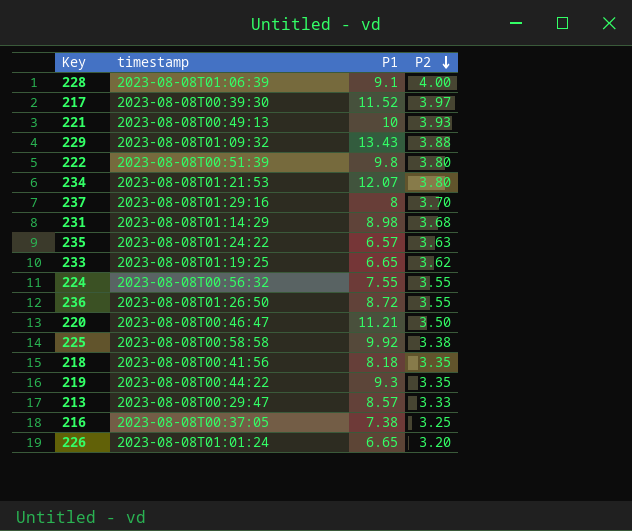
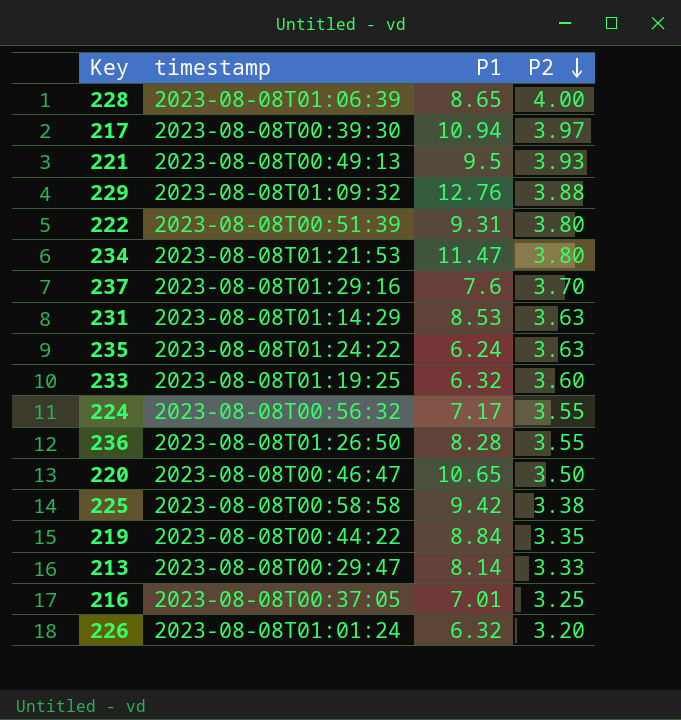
row 218: 2023-08-08T00:41:56 | 8.18 | 3.35 -> none
228 | P1: 9.1 -> 8.65
217 | P1: 11.52 -> 10.94
221 | P1: 10 -> 9.5
229 | P1: 13.43 -> 12.76
222 | P1: 9.8 -> 9.31
234 | P1: 12.07 -> 11.47
237 | P1: 8 -> 7.6
231 | P1: 8.98 -> 8.53
231 | P2: 3.68 -> 3.63
235 | P1: 6.57 -> 6.24
233 | P1: 6.65 -> 6.32
233 | P2: 3.62 -> 3.60
224 | P1: 7.55 -> 7.17
236 | P1: 8.72 -> 8.28
220 | P1: 11.21 -> 10.65
225 | P1: 9.92 -> 9.42
219 | P1: 9.3 -> 8.84
213 | P1: 8.57 -> 8.14
216 | P1: 7.38 -> 7.01
226 | P1: 6.65 -> 6.32

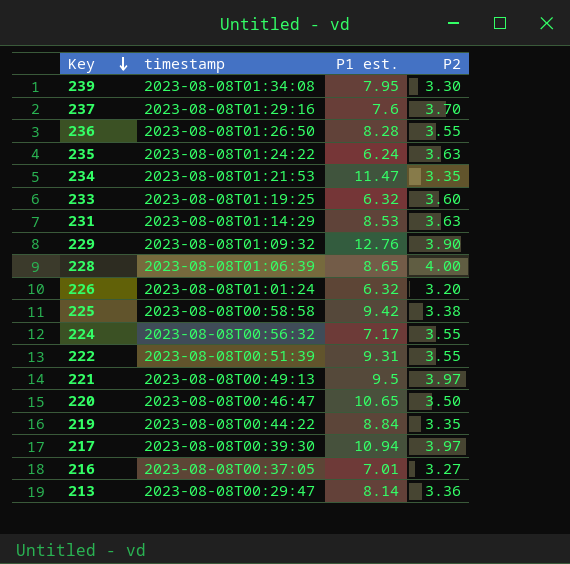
row order: P2 descending -> Key descending
column name: P1 -> P1 est.
row 239: none -> 2023-08-08T01:34:08 | 7.95 | 3.30
234 | P2: 3.80 -> 3.35
229 | P2: 3.88 -> 3.90
222 | P2: 3.80 -> 3.55
221 | P2: 3.93 -> 3.97
216 | P2: 3.25 -> 3.27
213 | P2: 3.33 -> 3.36

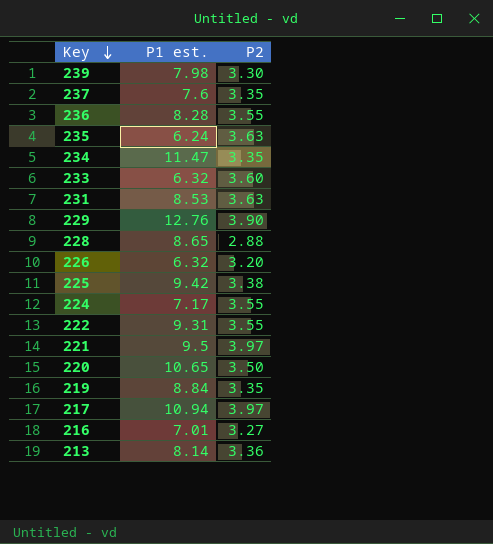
column timestamp | position: 2 -> none
239 | P1 est.: 7.95 -> 7.98
237 | P2: 3.70 -> 3.35
228 | P2: 4.00 -> 2.88

